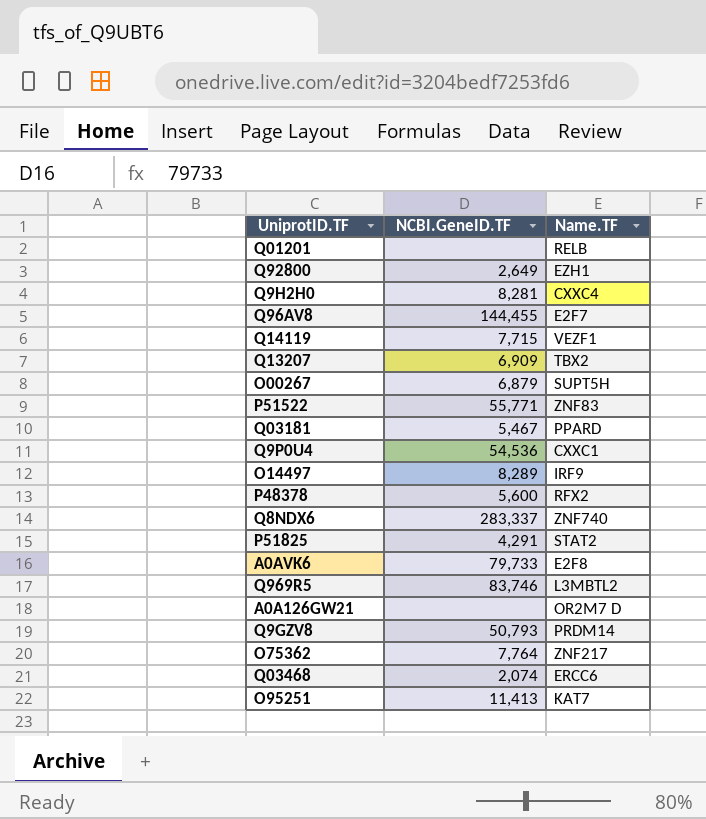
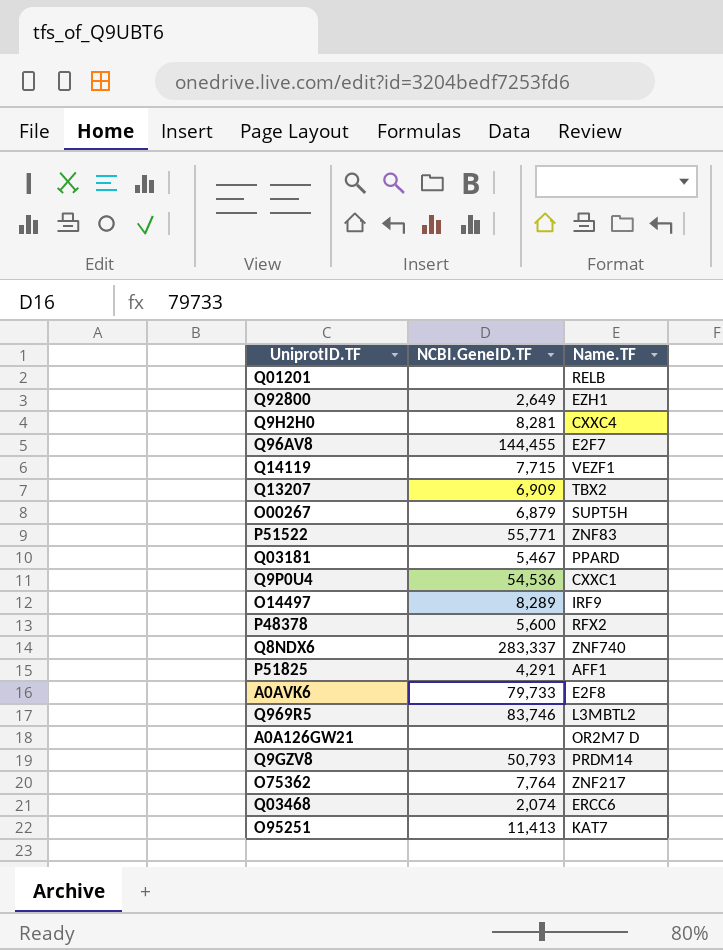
P51825 | Name.TF: STAT2 -> AFF1

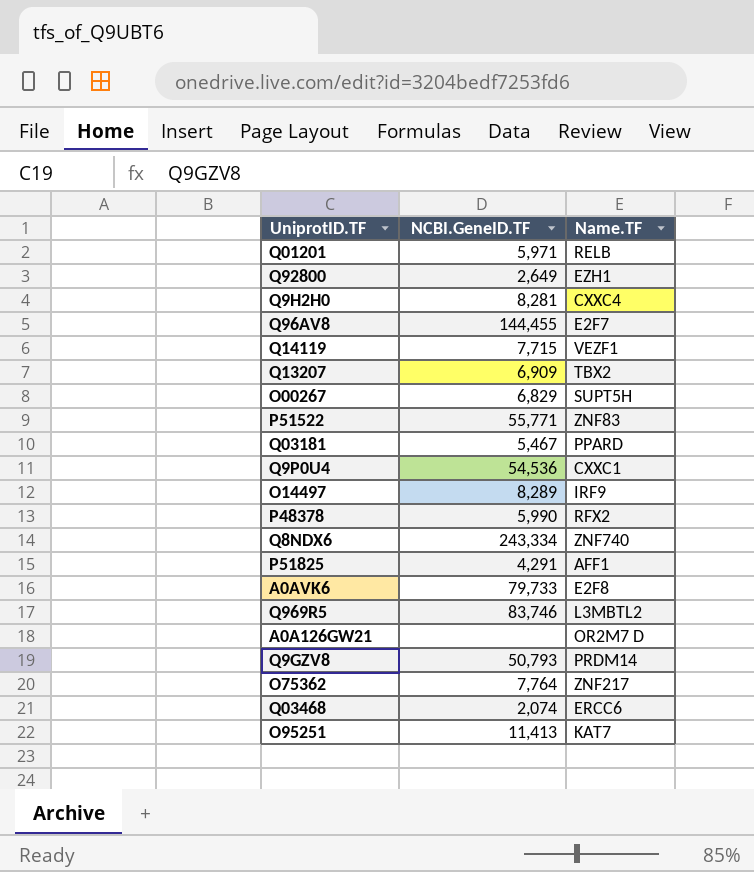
Q01201 | NCBI.GeneID.TF: none -> 5,971
O00267 | NCBI.GeneID.TF: 6,879 -> 6,829
P48378 | NCBI.GeneID.TF: 5,600 -> 5,990
Q8NDX6 | NCBI.GeneID.TF: 283,337 -> 243,334

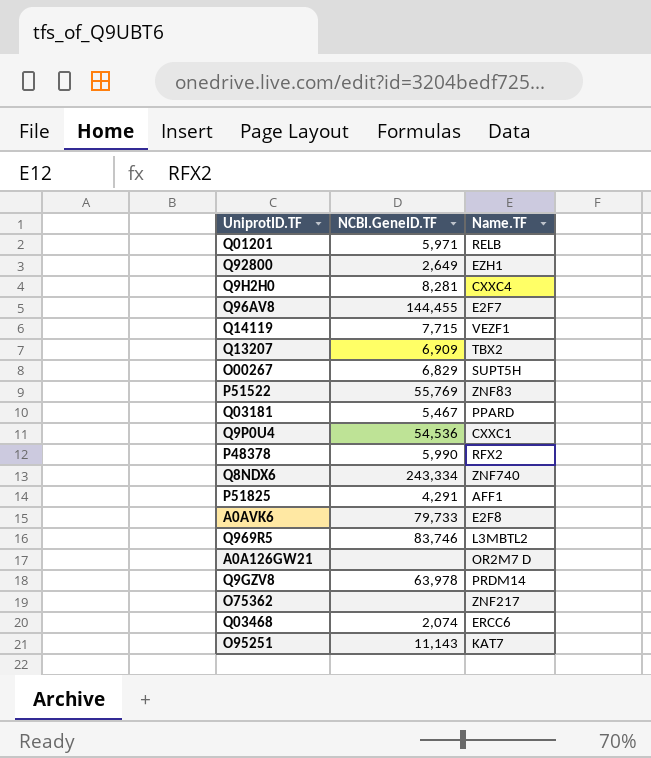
row O14497: 8,289 | IRF9 -> none
P51522 | NCBI.GeneID.TF: 55,771 -> 55,769
Q9GZV8 | NCBI.GeneID.TF: 50,793 -> 63,978
O75362 | NCBI.GeneID.TF: 7,764 -> none
O95251 | NCBI.GeneID.TF: 11,413 -> 11,143

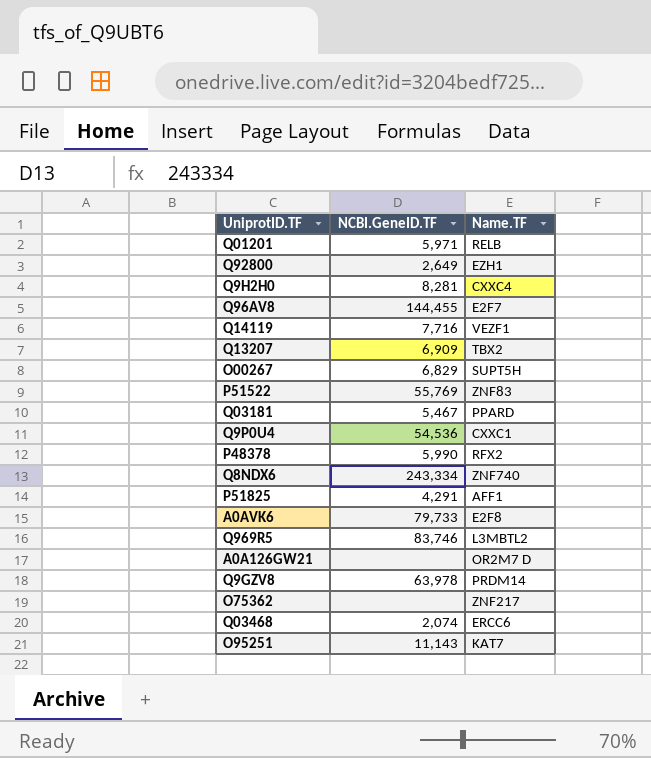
Q14119 | NCBI.GeneID.TF: 7,715 -> 7,716

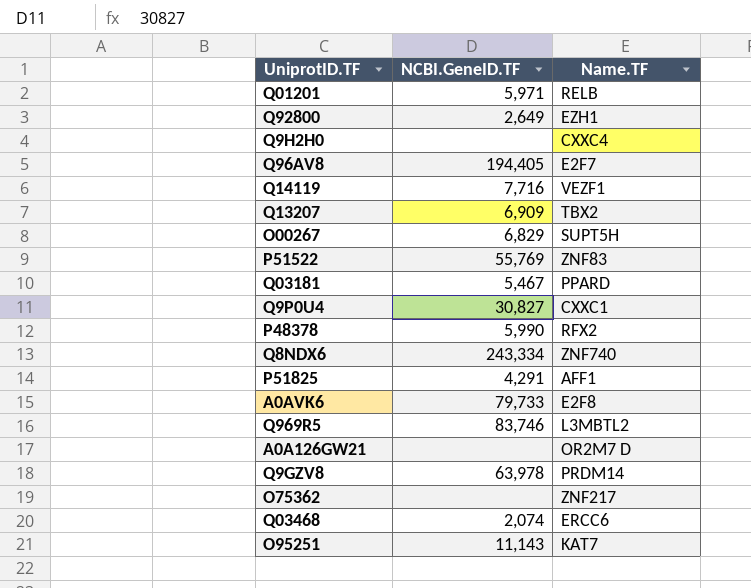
Q9H2H0 | NCBI.GeneID.TF: 8,281 -> none
Q96AV8 | NCBI.GeneID.TF: 144,455 -> 194,405
Q9P0U4 | NCBI.GeneID.TF: 54,536 -> 30,827

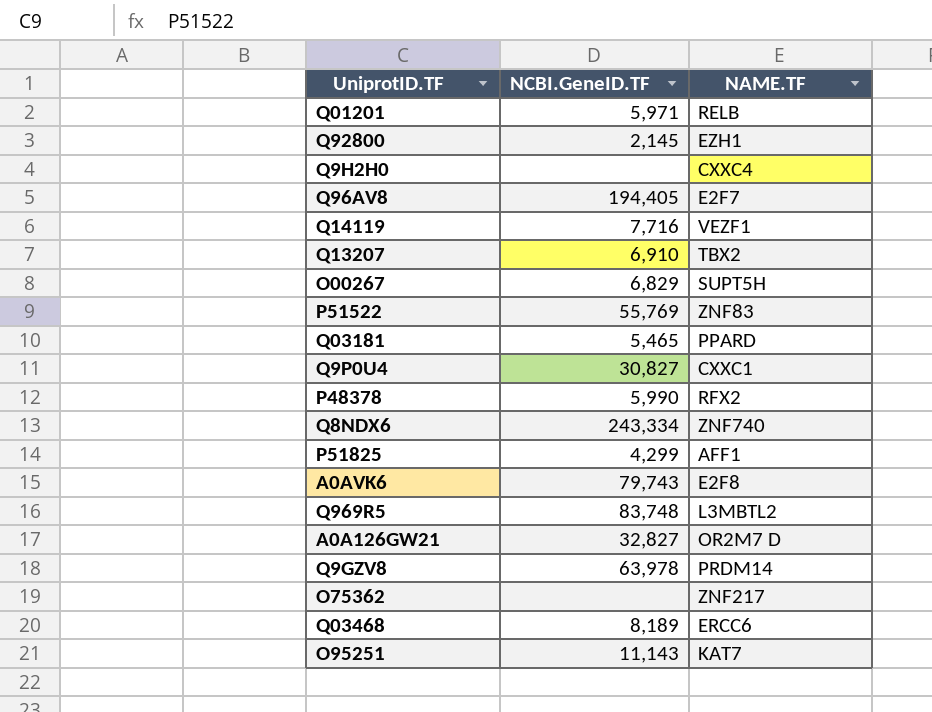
column name: Name.TF -> NAME.TF
Q92800 | NCBI.GeneID.TF: 2,649 -> 2,145
Q13207 | NCBI.GeneID.TF: 6,909 -> 6,910
Q03181 | NCBI.GeneID.TF: 5,467 -> 5,465
P51825 | NCBI.GeneID.TF: 4,291 -> 4,299
A0AVK6 | NCBI.GeneID.TF: 79,733 -> 79,743
Q969R5 | NCBI.GeneID.TF: 83,746 -> 83,748
A0A126GW21 | NCBI.GeneID.TF: none -> 32,827
Q03468 | NCBI.GeneID.TF: 2,074 -> 8,189

